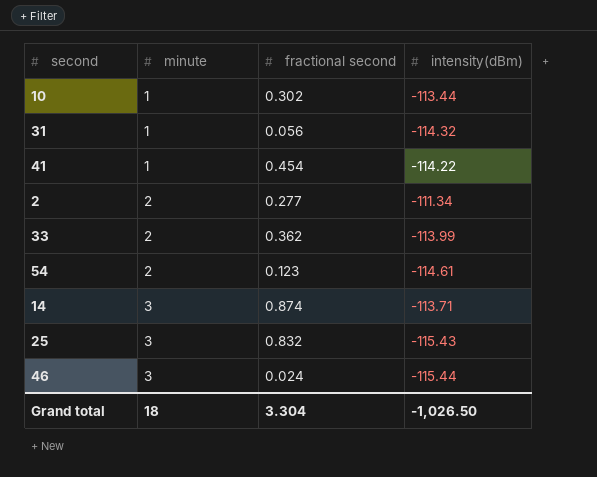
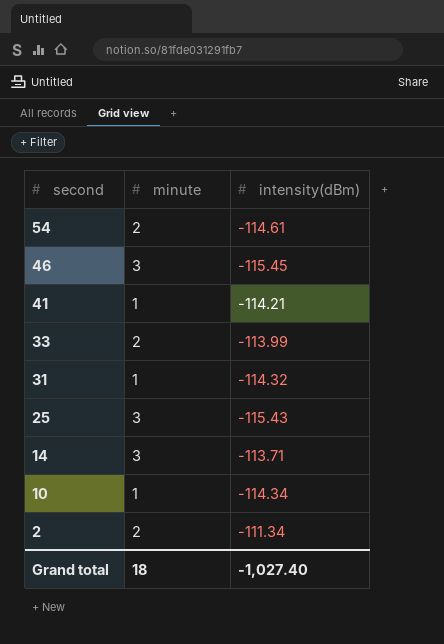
row order: minute ascending -> second descending
column fractional second | position: 3 -> none
46 | intensity(dBm): -115.44 -> -115.45
41 | intensity(dBm): -114.22 -> -114.21
10 | intensity(dBm): -113.44 -> -114.34
Grand total | intensity(dBm): -1,026.50 -> -1,027.40

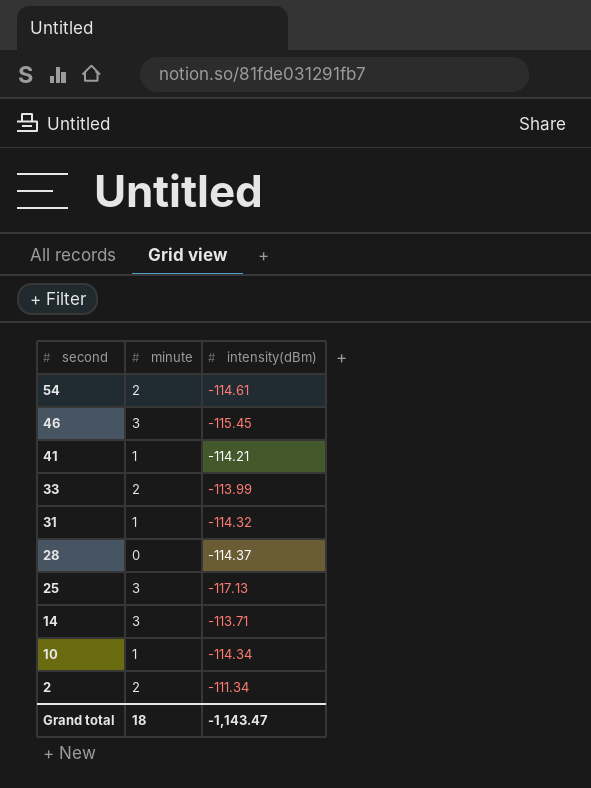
row 28: none -> 0 | -114.37
25 | intensity(dBm): -115.43 -> -117.13
Grand total | intensity(dBm): -1,027.40 -> -1,143.47

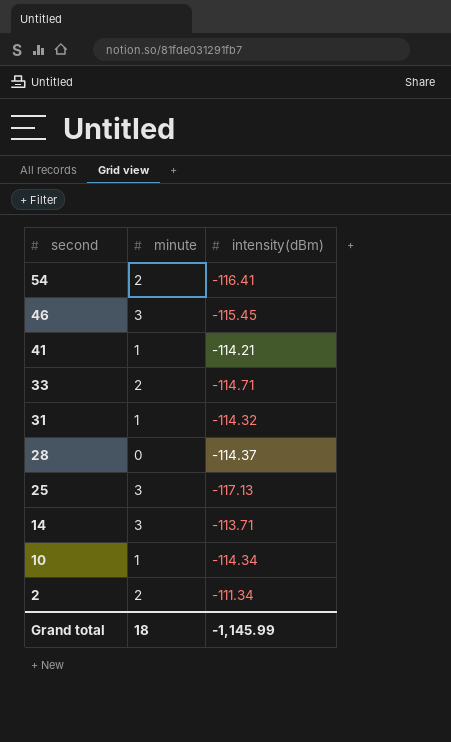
54 | intensity(dBm): -114.61 -> -116.41
33 | intensity(dBm): -113.99 -> -114.71
Grand total | intensity(dBm): -1,143.47 -> -1,145.99

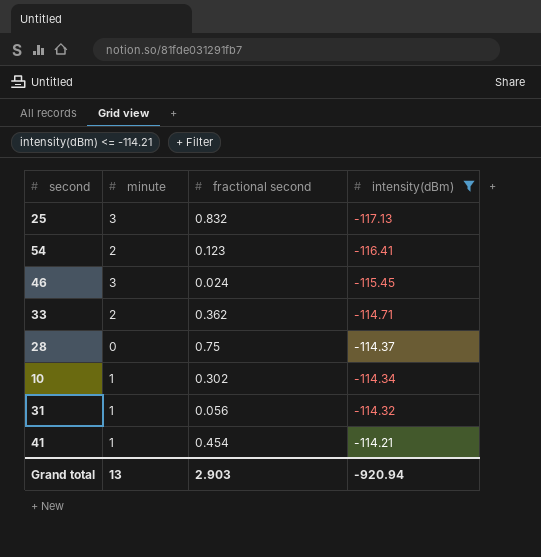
filter: none -> intensity(dBm) <= -114.21
row order: second descending -> intensity(dBm) ascending
column fractional second | position: none -> 3
Grand total | minute: 18 -> 13
Grand total | intensity(dBm): -1,145.99 -> -920.94

